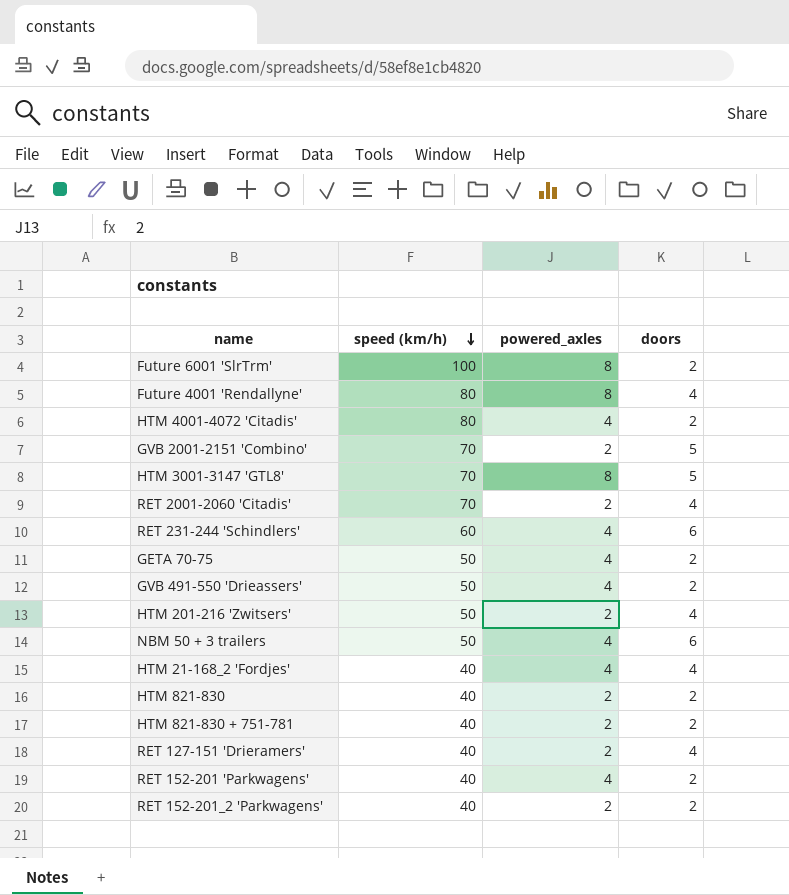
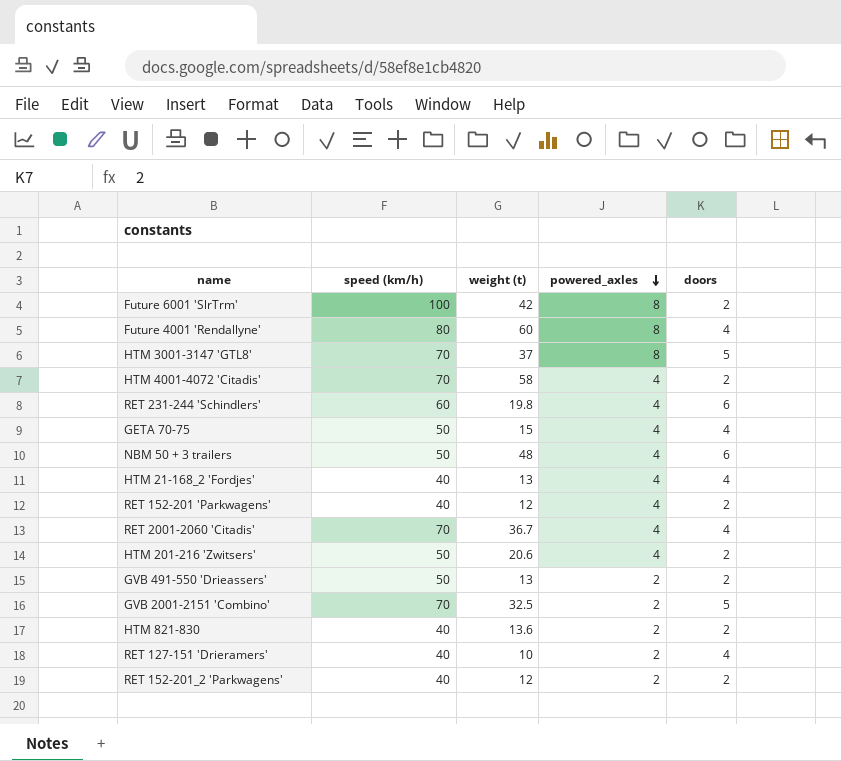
row order: speed (km/h) descending -> powered_axles descending
column weight (t) | position: none -> 3
row HTM 821-830 + 751-781: 40 | 2 | 2 -> none
HTM 4001-4072 'Citadis' | speed (km/h): 80 -> 70
GETA 70-75 | doors: 2 -> 4
RET 2001-2060 'Citadis' | powered_axles: 2 -> 4
HTM 201-216 'Zwitsers' | powered_axles: 2 -> 4
HTM 201-216 'Zwitsers' | doors: 4 -> 2
GVB 491-550 'Drieassers' | powered_axles: 4 -> 2

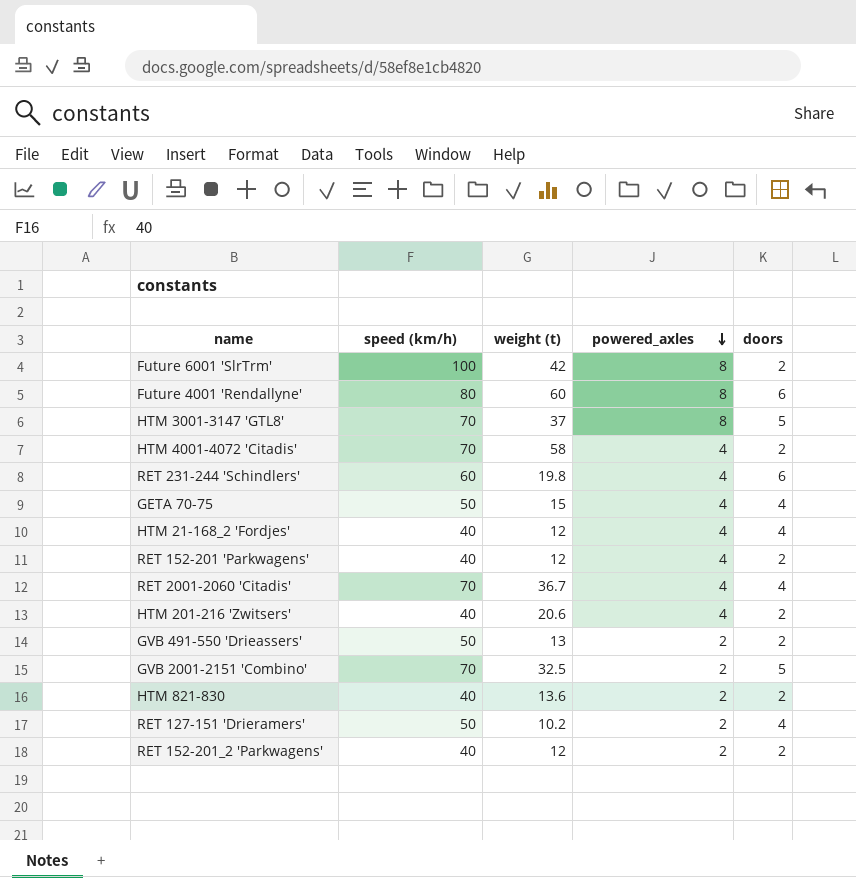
row NBM 50 + 3 trailers: 50 | 48 | 4 | 6 -> none
Future 4001 'Rendallyne' | doors: 4 -> 6
HTM 21-168_2 'Fordjes' | weight (t): 13 -> 12
HTM 201-216 'Zwitsers' | speed (km/h): 50 -> 40
RET 127-151 'Drieramers' | speed (km/h): 40 -> 50
RET 127-151 'Drieramers' | weight (t): 10 -> 10.2

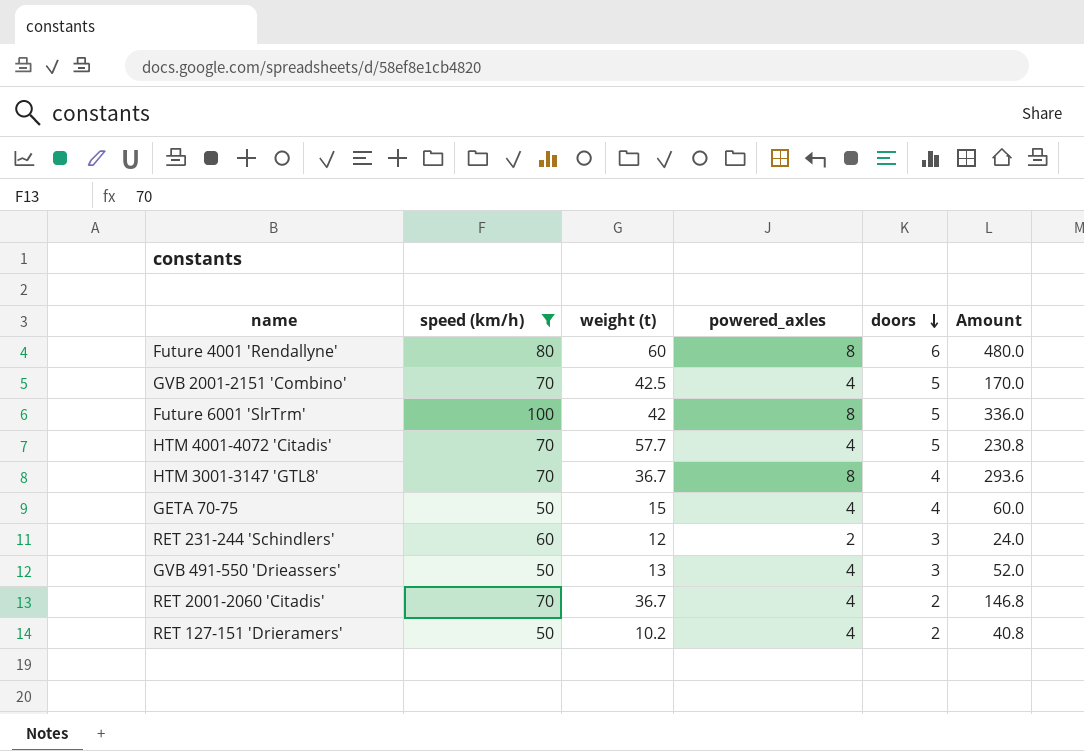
filter: none -> speed (km/h) != 40
row order: powered_axles descending -> doors descending
column Amount | formula: none -> [weight (t)] * [powered_axles]
GVB 2001-2151 'Combino' | weight (t): 32.5 -> 42.5
GVB 2001-2151 'Combino' | powered_axles: 2 -> 4
Future 6001 'SlrTrm' | doors: 2 -> 5
HTM 4001-4072 'Citadis' | weight (t): 58 -> 57.7
HTM 4001-4072 'Citadis' | doors: 2 -> 5
HTM 3001-3147 'GTL8' | weight (t): 37 -> 36.7
HTM 3001-3147 'GTL8' | doors: 5 -> 4
RET 231-244 'Schindlers' | weight (t): 19.8 -> 12
RET 231-244 'Schindlers' | powered_axles: 4 -> 2
RET 231-244 'Schindlers' | doors: 6 -> 3
GVB 491-550 'Drieassers' | powered_axles: 2 -> 4
GVB 491-550 'Drieassers' | doors: 2 -> 3
RET 2001-2060 'Citadis' | doors: 4 -> 2
RET 127-151 'Drieramers' | powered_axles: 2 -> 4
RET 127-151 'Drieramers' | doors: 4 -> 2

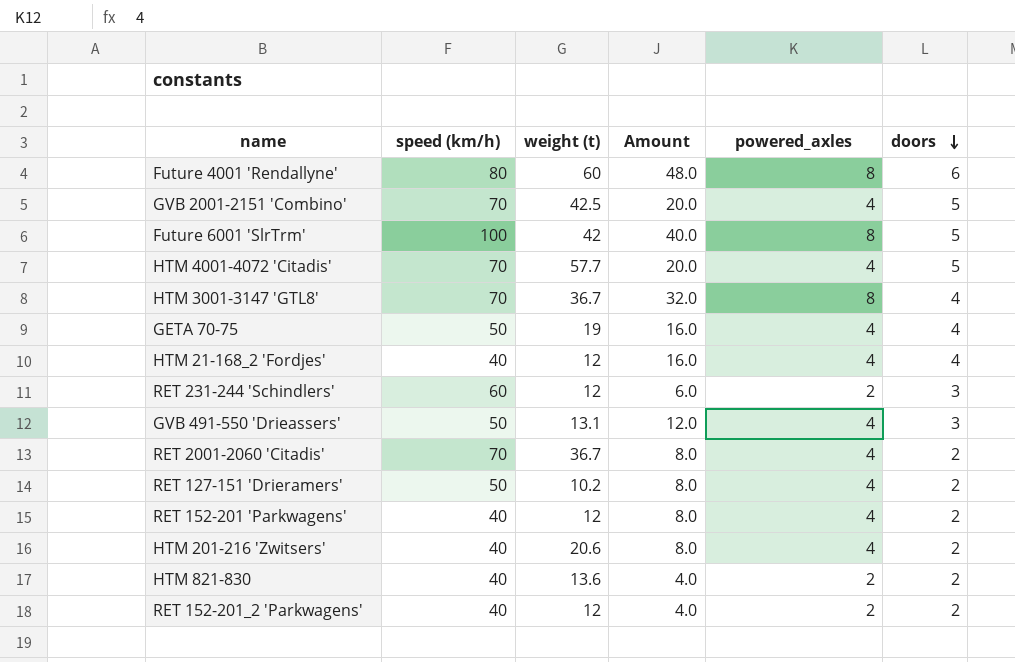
filter: speed (km/h) != 40 -> none
column Amount | formula: [weight (t)] * [powered_axles] -> [powered_axles] * [doors]
column Amount | position: 6 -> 4
GETA 70-75 | weight (t): 15 -> 19
GVB 491-550 'Drieassers' | weight (t): 13 -> 13.1

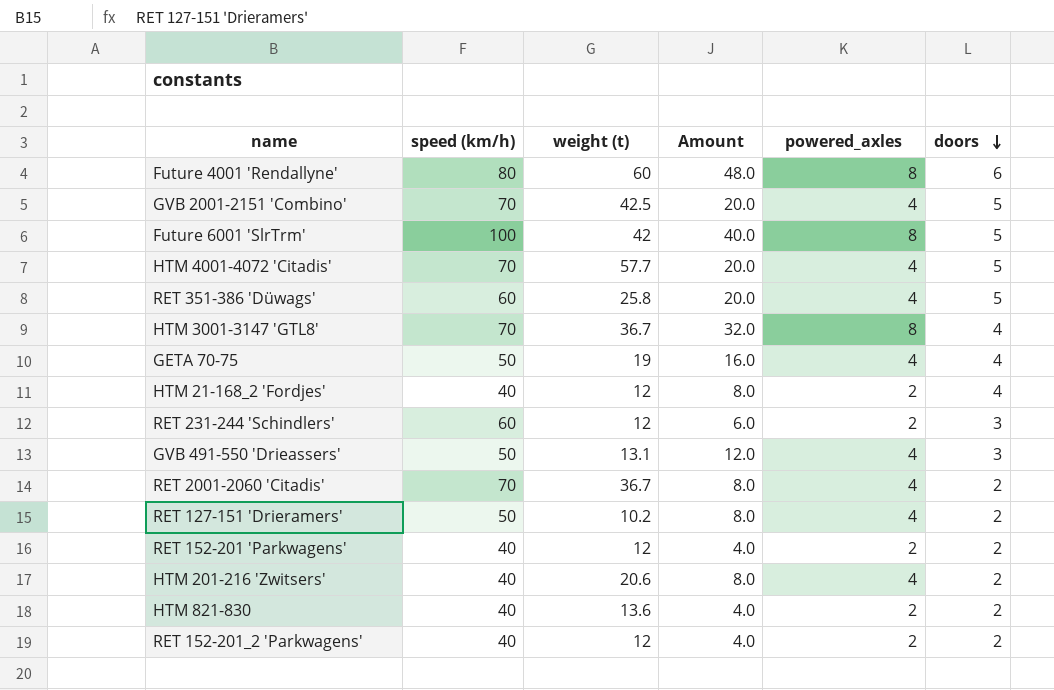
row RET 351-386 'Düwags': none -> 60 | 25.8 | 20.0 | 4 | 5
HTM 21-168_2 'Fordjes' | Amount: 16.0 -> 8.0
HTM 21-168_2 'Fordjes' | powered_axles: 4 -> 2
RET 152-201 'Parkwagens' | Amount: 8.0 -> 4.0
RET 152-201 'Parkwagens' | powered_axles: 4 -> 2

